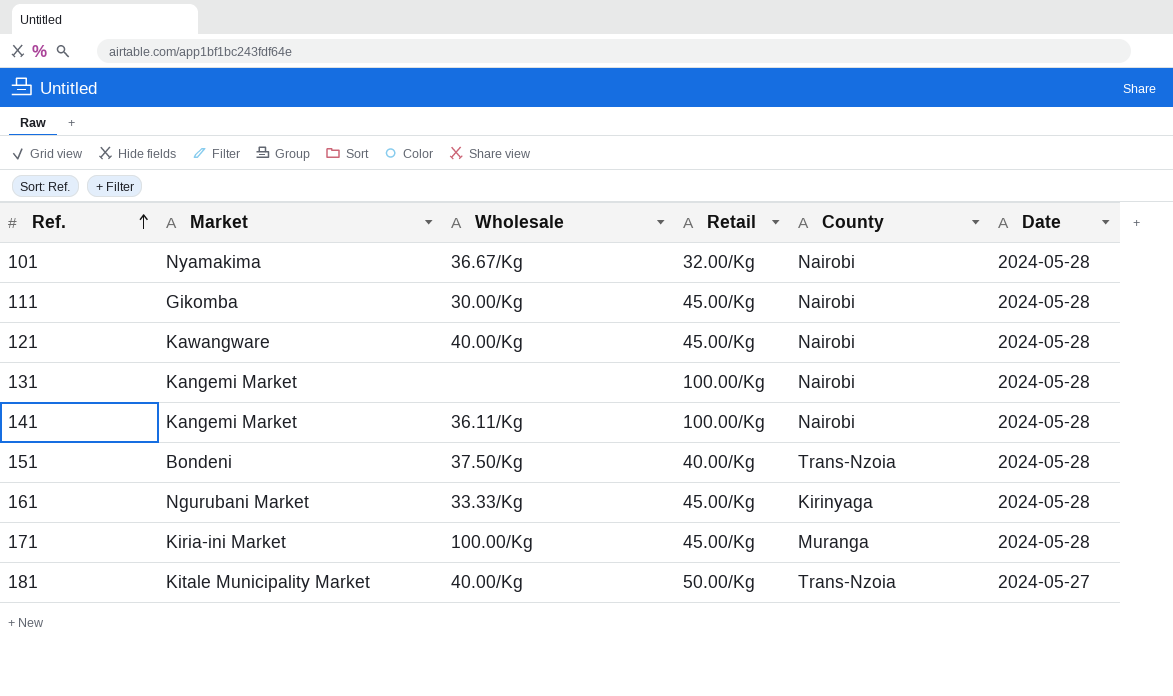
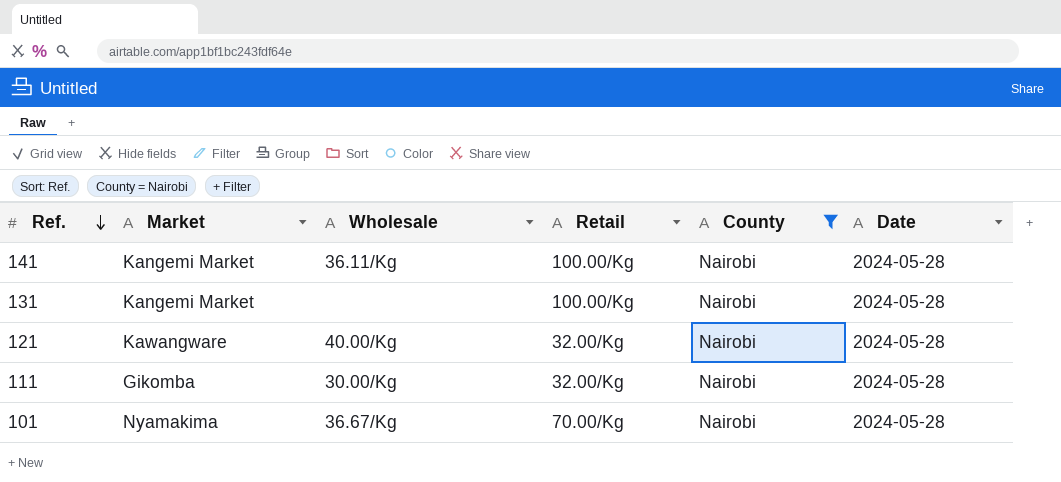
filter: none -> County = Nairobi
row order: Ref. ascending -> Ref. descending
121 | Retail: 45.00/Kg -> 32.00/Kg
111 | Retail: 45.00/Kg -> 32.00/Kg
101 | Retail: 32.00/Kg -> 70.00/Kg

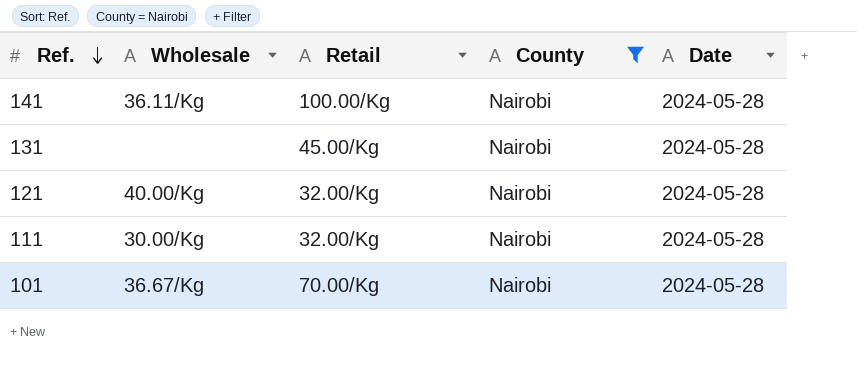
column Market | position: 2 -> none
131 | Retail: 100.00/Kg -> 45.00/Kg

